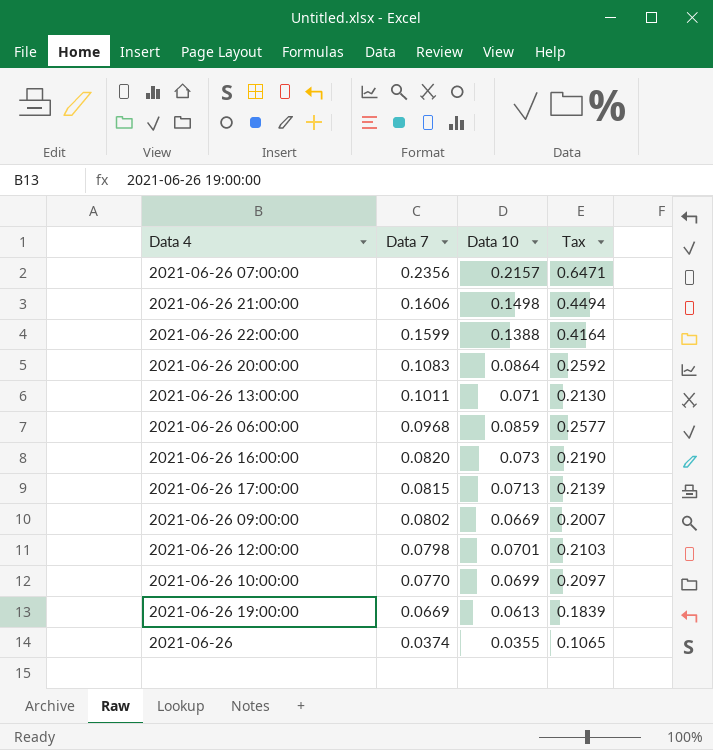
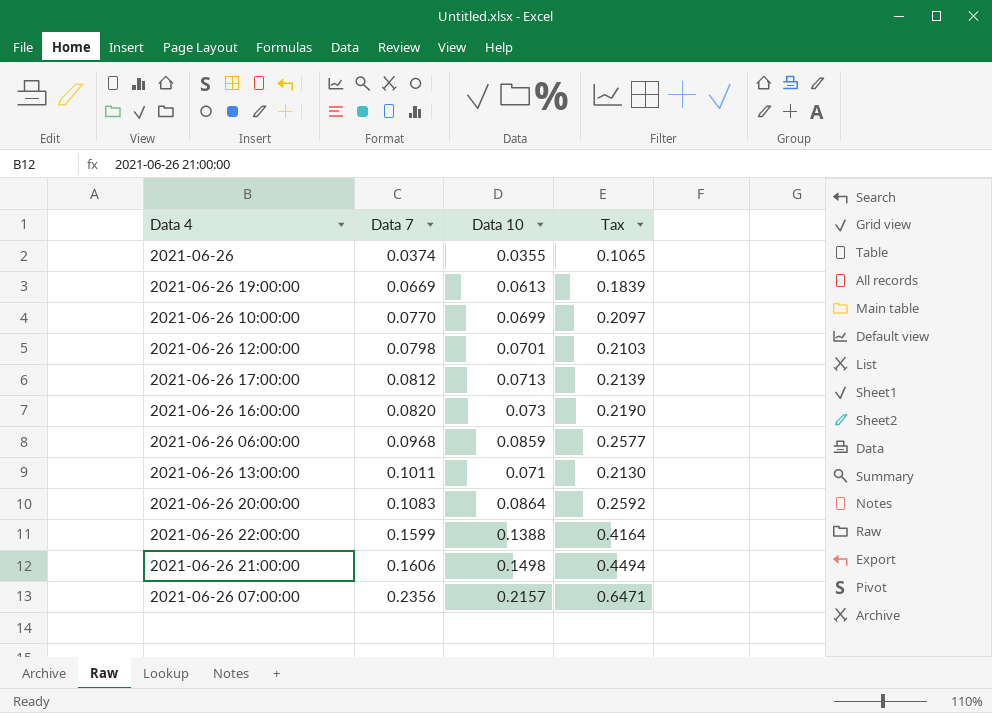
row order: Data 7 descending -> Data 7 ascending
row 2021-06-26 09:00:00: 0.0802 | 0.0669 | 0.2007 -> none
2021-06-26 17:00:00 | Data 7: 0.0815 -> 0.0812

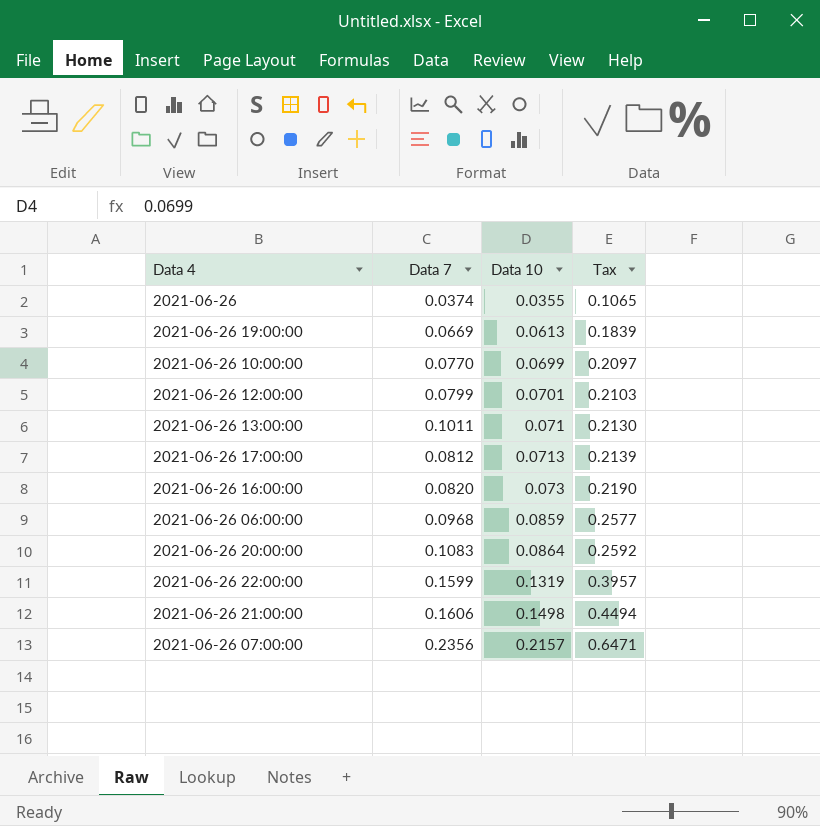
row order: Data 7 ascending -> Data 10 ascending
2021-06-26 12:00:00 | Data 7: 0.0798 -> 0.0799
2021-06-26 22:00:00 | Data 10: 0.1388 -> 0.1319
2021-06-26 22:00:00 | Tax: 0.4164 -> 0.3957

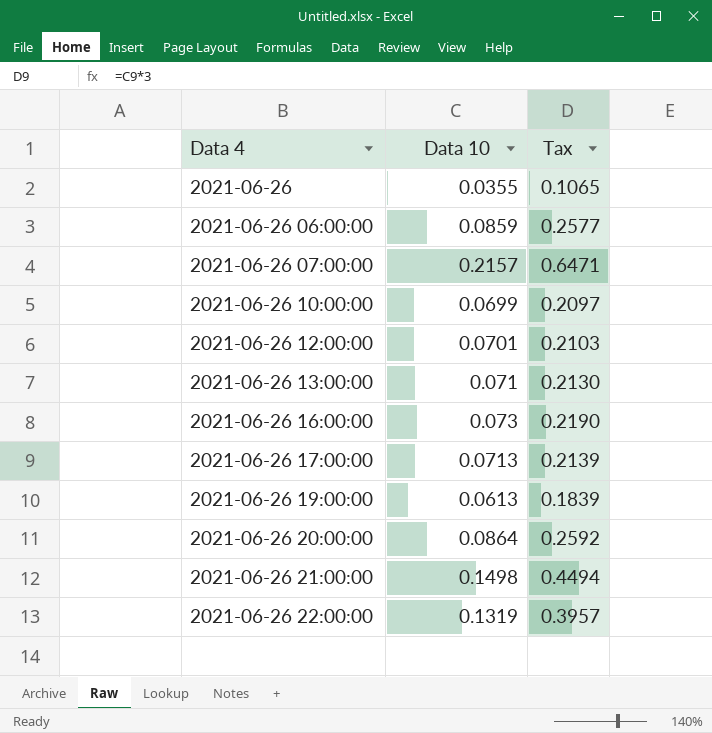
row order: Data 10 ascending -> Data 4 ascending
column Data 7 | position: 2 -> none

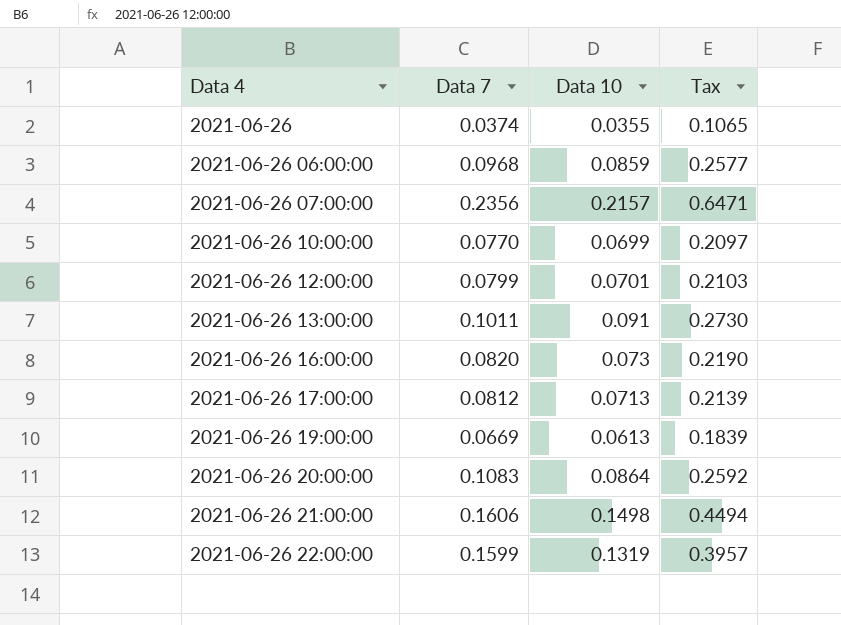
column Data 7 | position: none -> 2
2021-06-26 13:00:00 | Data 10: 0.071 -> 0.091
2021-06-26 13:00:00 | Tax: 0.2130 -> 0.2730

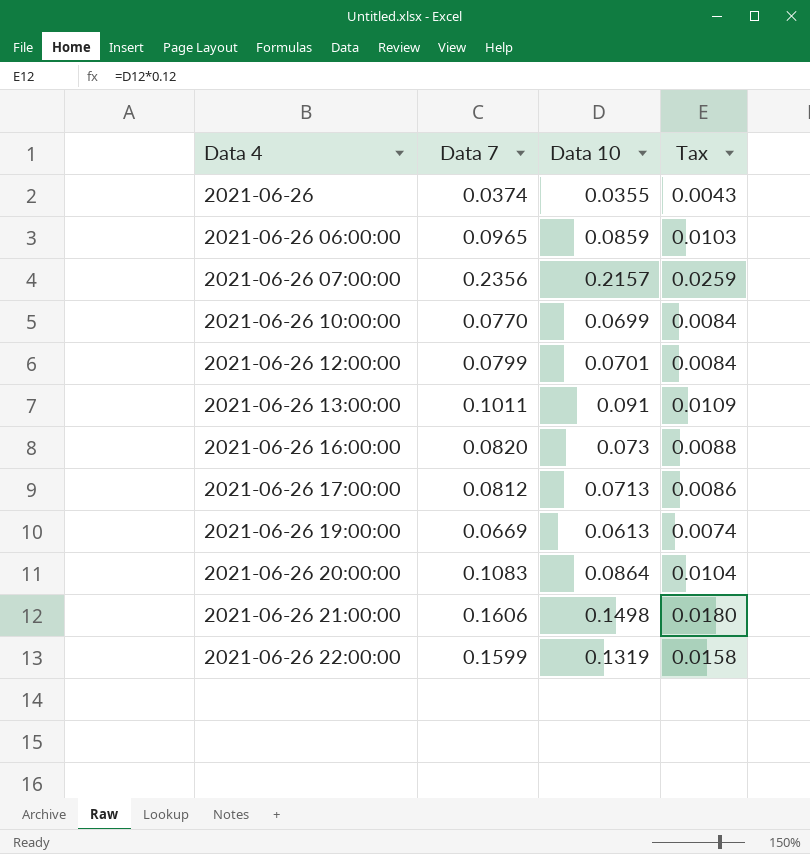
column Tax | formula: [Data 10] * 3 -> [Data 10] * 0.12
2021-06-26 06:00:00 | Data 7: 0.0968 -> 0.0965

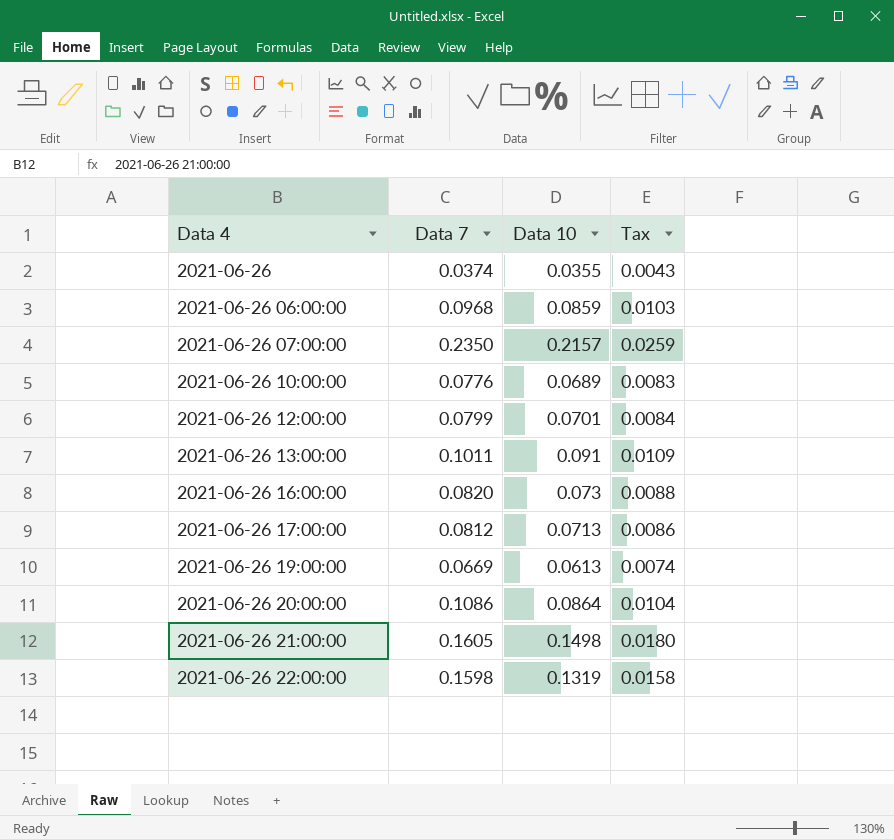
2021-06-26 06:00:00 | Data 7: 0.0965 -> 0.0968
2021-06-26 07:00:00 | Data 7: 0.2356 -> 0.2350
2021-06-26 10:00:00 | Data 7: 0.0770 -> 0.0776
2021-06-26 10:00:00 | Data 10: 0.0699 -> 0.0689
2021-06-26 10:00:00 | Tax: 0.0084 -> 0.0083
2021-06-26 20:00:00 | Data 7: 0.1083 -> 0.1086
2021-06-26 21:00:00 | Data 7: 0.1606 -> 0.1605
2021-06-26 22:00:00 | Data 7: 0.1599 -> 0.1598

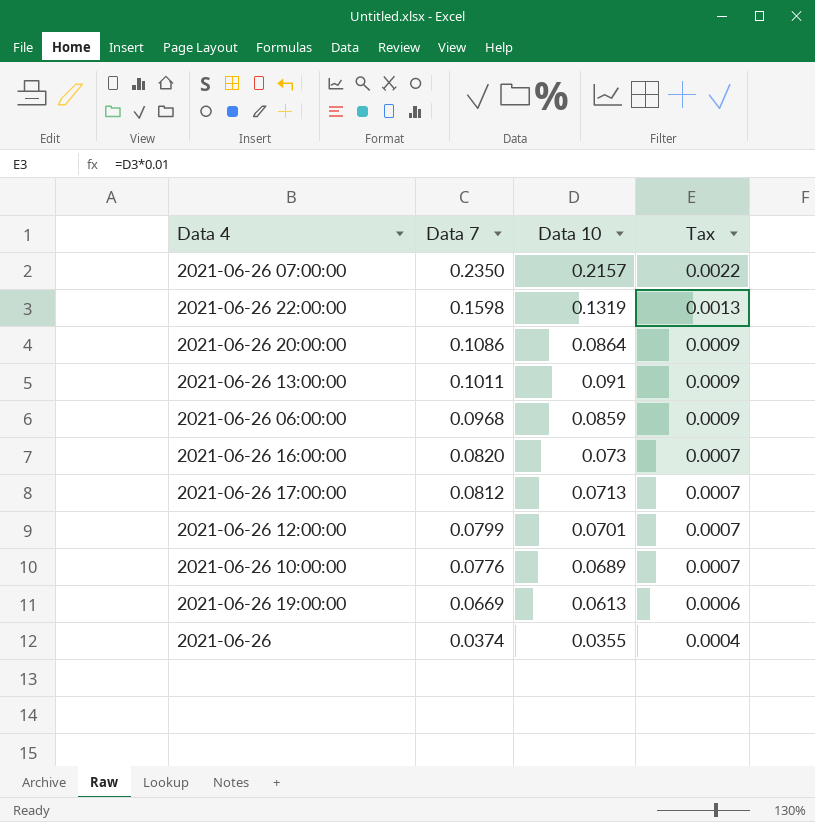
row order: Data 4 ascending -> Data 7 descending
column Tax | formula: [Data 10] * 0.12 -> [Data 10] * 0.01
row 2021-06-26 21:00:00: 0.1605 | 0.1498 | 0.0180 -> none

